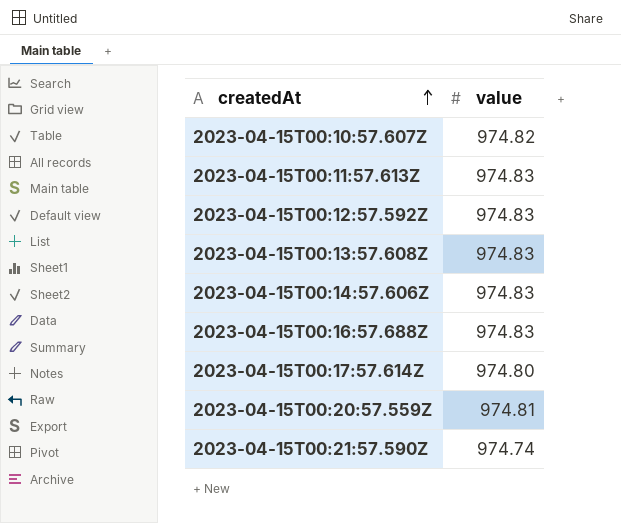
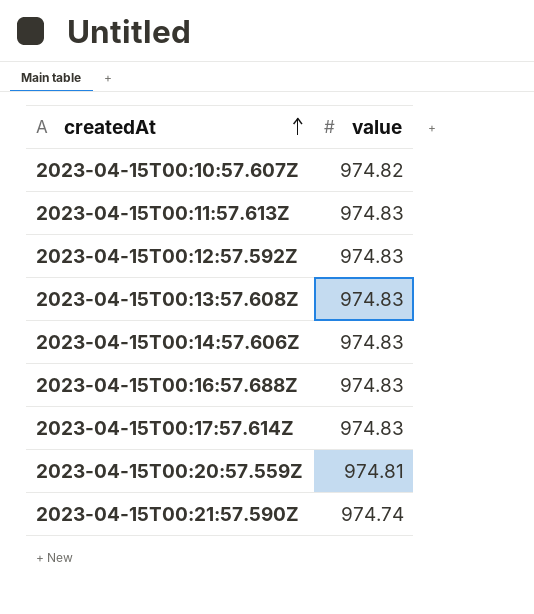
2023-04-15T00:17:57.614Z | value: 974.80 -> 974.83

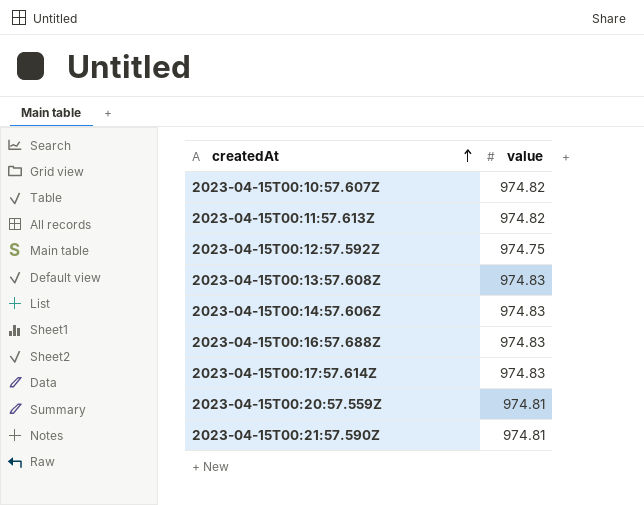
2023-04-15T00:11:57.613Z | value: 974.83 -> 974.82
2023-04-15T00:12:57.592Z | value: 974.83 -> 974.75
2023-04-15T00:21:57.590Z | value: 974.74 -> 974.81

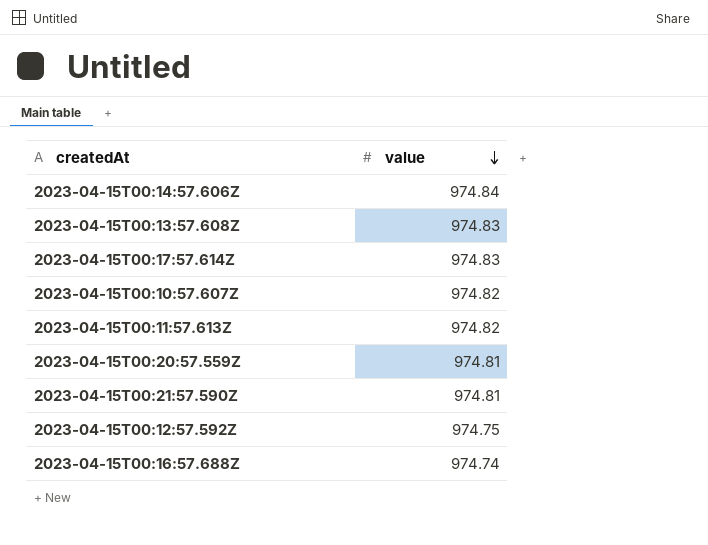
row order: createdAt ascending -> value descending
2023-04-15T00:14:57.606Z | value: 974.83 -> 974.84
2023-04-15T00:16:57.688Z | value: 974.83 -> 974.74

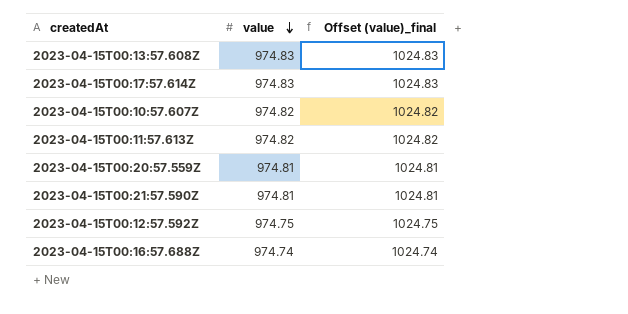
column Offset (value)_final | formula: none -> [value] + 50
row 2023-04-15T00:14:57.606Z: 974.84 -> none

